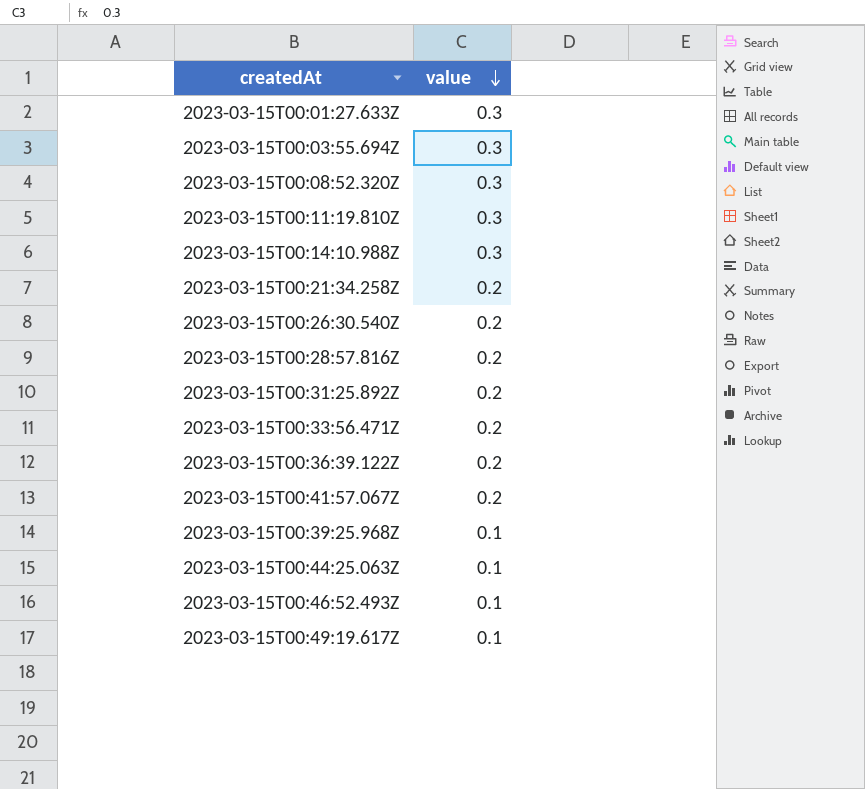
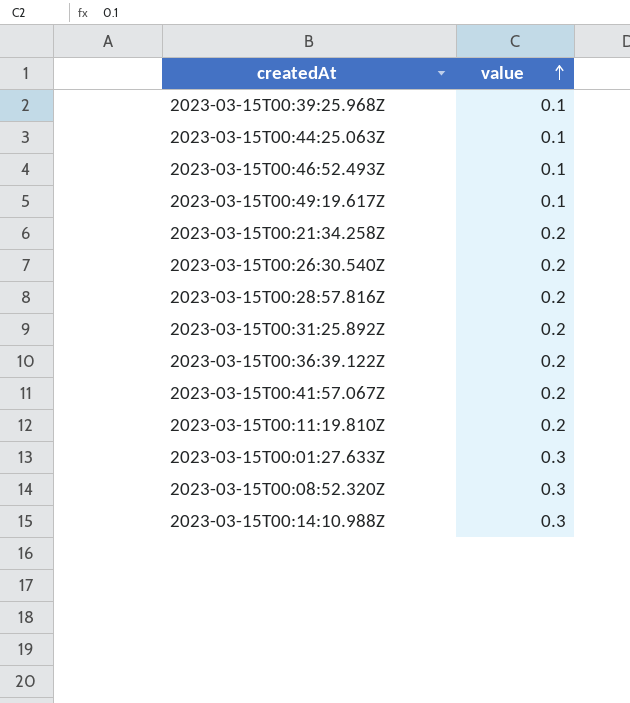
row order: value descending -> value ascending
row 2023-03-15T00:03:55.694Z: 0.3 -> none
row 2023-03-15T00:33:56.471Z: 0.2 -> none
2023-03-15T00:11:19.810Z | value: 0.3 -> 0.2

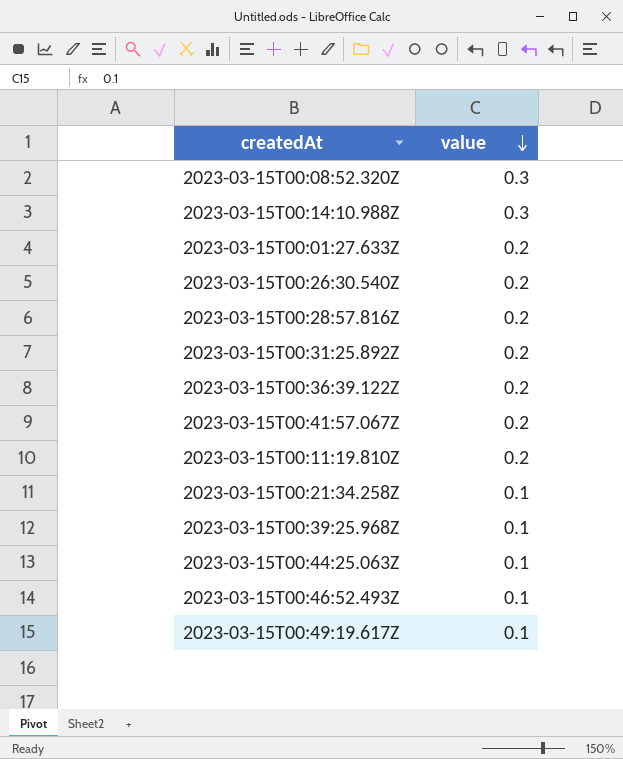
row order: value ascending -> value descending
2023-03-15T00:01:27.633Z | value: 0.3 -> 0.2
2023-03-15T00:21:34.258Z | value: 0.2 -> 0.1

